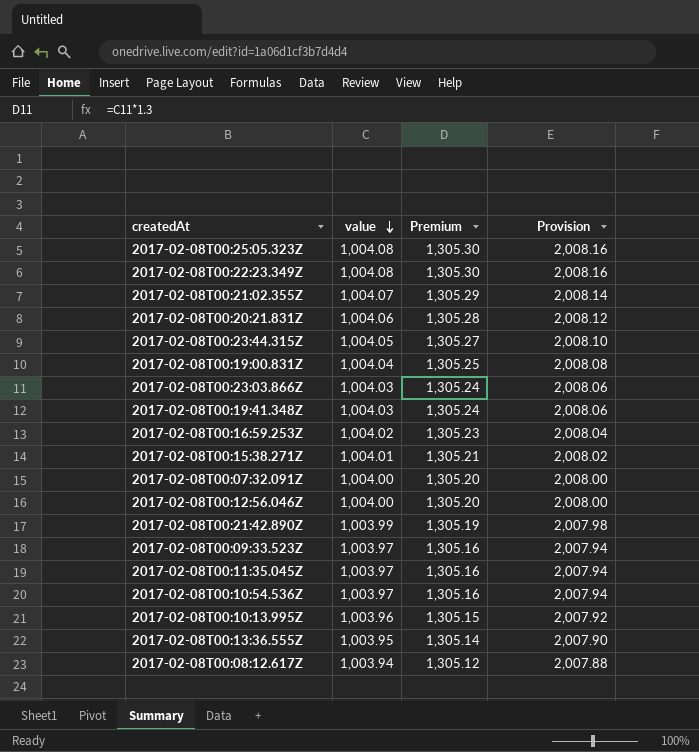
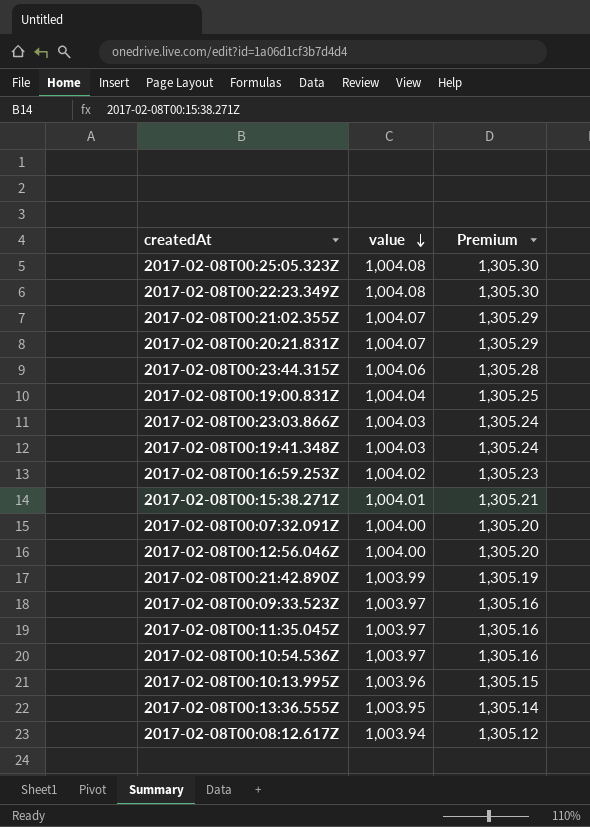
column Provision | formula: [value] * 2 -> none
2017-02-08T00:20:21.831Z | value: 1,004.06 -> 1,004.07
2017-02-08T00:20:21.831Z | Premium: 1,305.28 -> 1,305.29
2017-02-08T00:23:44.315Z | value: 1,004.05 -> 1,004.06
2017-02-08T00:23:44.315Z | Premium: 1,305.27 -> 1,305.28

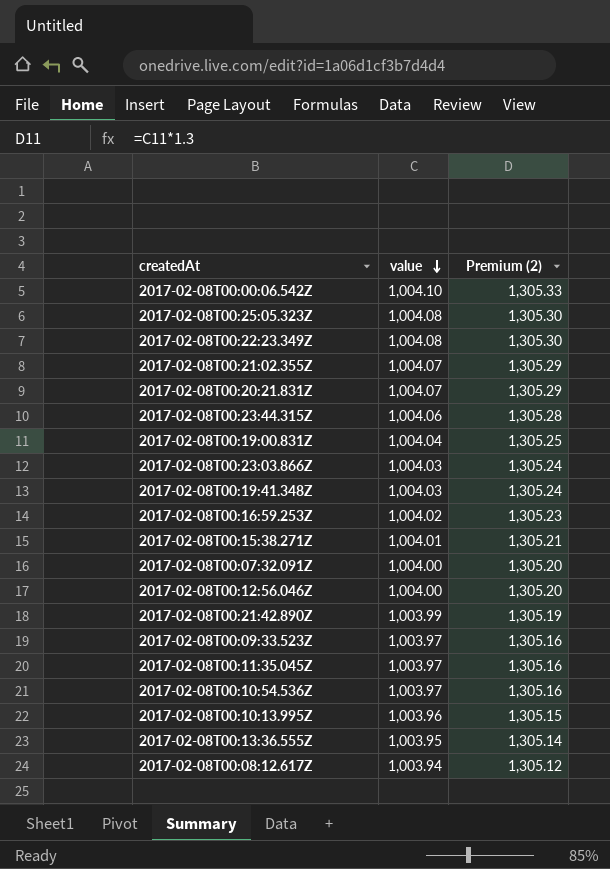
column name: Premium -> Premium (2)
row 2017-02-08T00:00:06.542Z: none -> 1,004.10 | 1,305.33

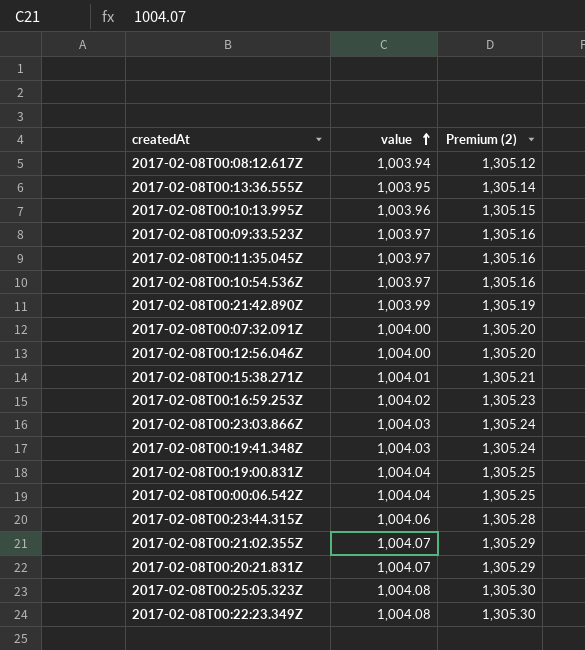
row order: value descending -> value ascending
2017-02-08T00:00:06.542Z | value: 1,004.10 -> 1,004.04
2017-02-08T00:00:06.542Z | Premium (2): 1,305.33 -> 1,305.25

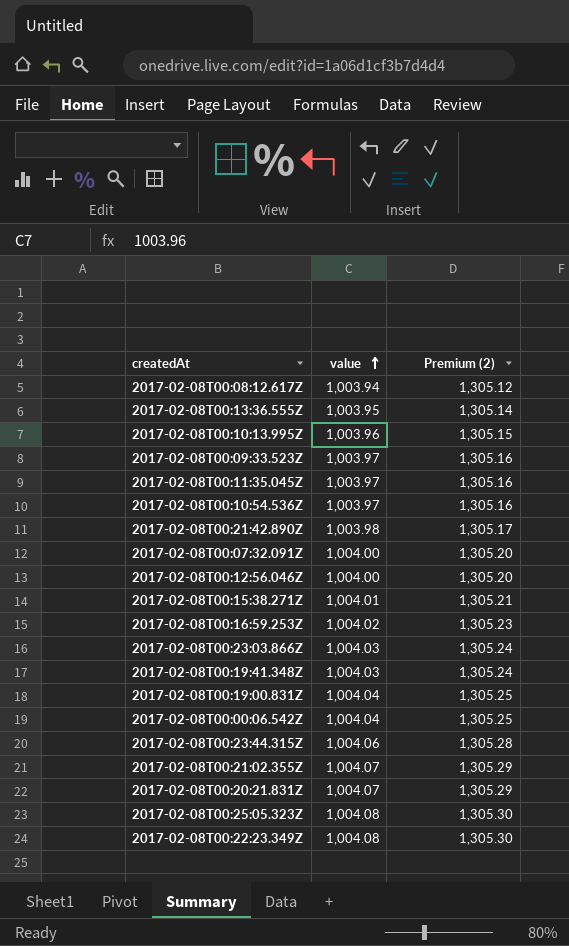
2017-02-08T00:21:42.890Z | value: 1,003.99 -> 1,003.98
2017-02-08T00:21:42.890Z | Premium (2): 1,305.19 -> 1,305.17

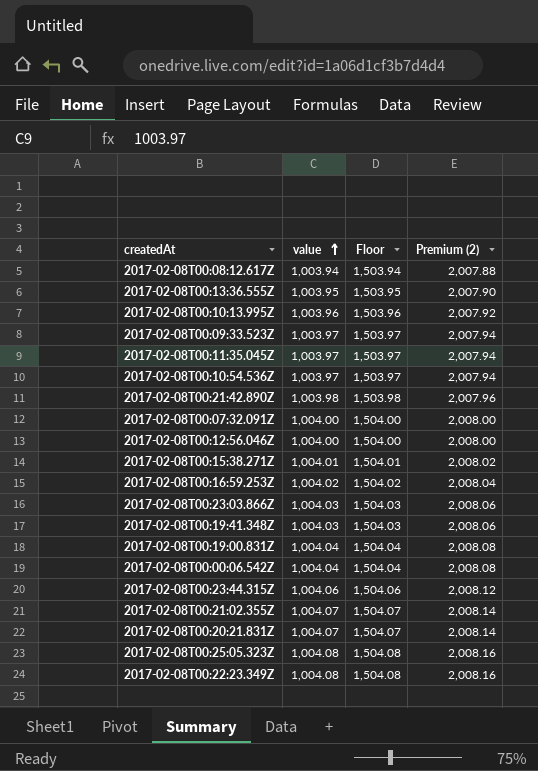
column Floor | formula: none -> [value] + 500
column Premium (2) | formula: [value] * 1.3 -> [value] * 2

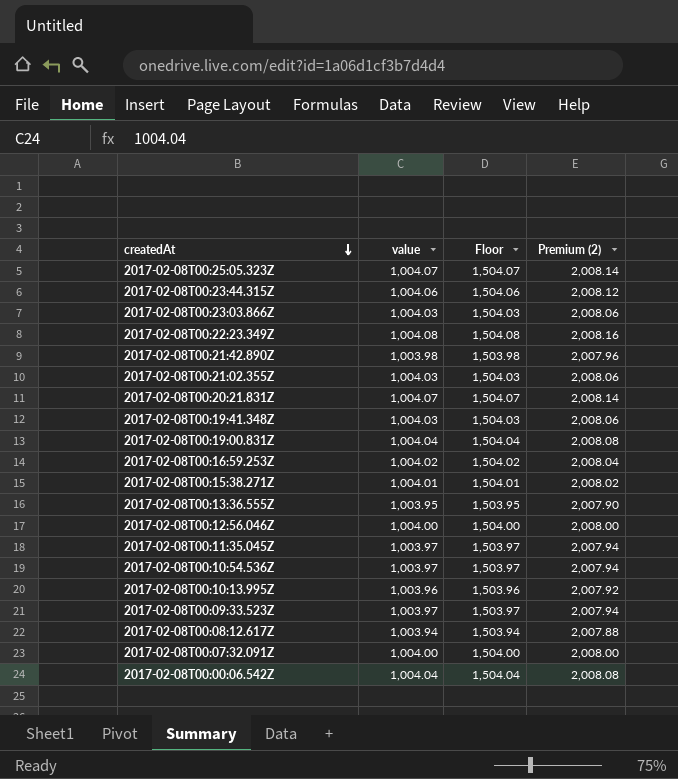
row order: value ascending -> createdAt descending
2017-02-08T00:25:05.323Z | value: 1,004.08 -> 1,004.07
2017-02-08T00:25:05.323Z | Floor: 1,504.08 -> 1,504.07
2017-02-08T00:25:05.323Z | Premium (2): 2,008.16 -> 2,008.14
2017-02-08T00:21:02.355Z | value: 1,004.07 -> 1,004.03
2017-02-08T00:21:02.355Z | Floor: 1,504.07 -> 1,504.03
2017-02-08T00:21:02.355Z | Premium (2): 2,008.14 -> 2,008.06

